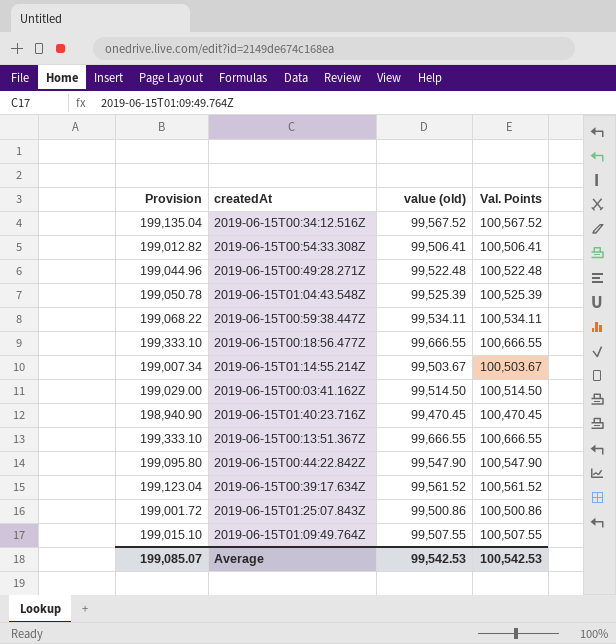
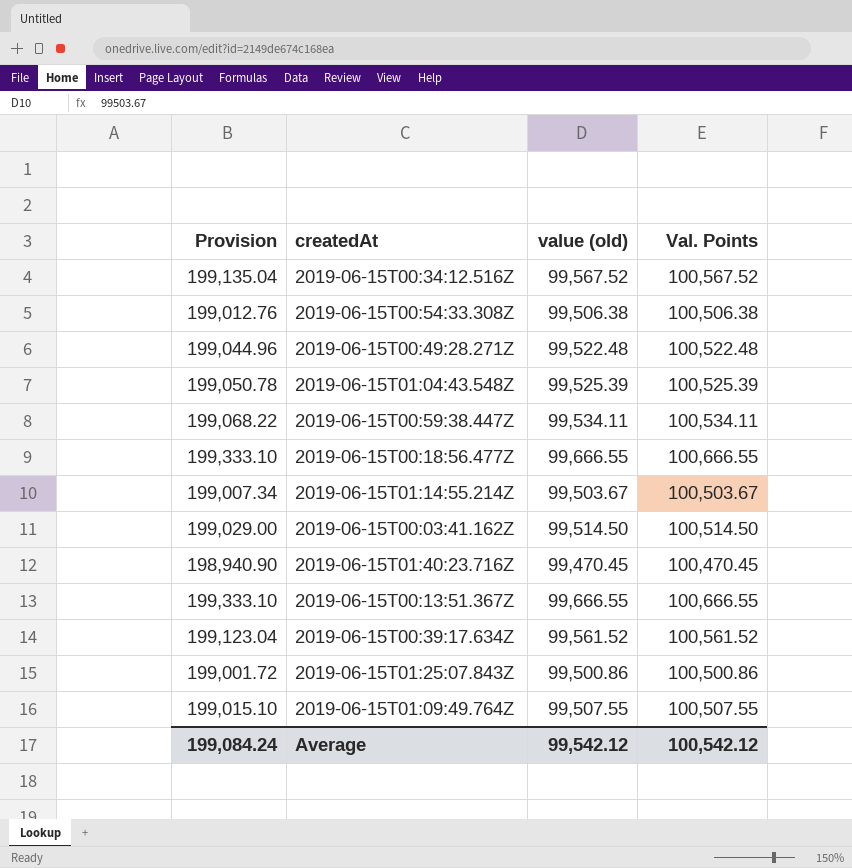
row 2019-06-15T00:44:22.842Z: 199,095.80 | 99,547.90 | 100,547.90 -> none
2019-06-15T00:54:33.308Z | Provision: 199,012.82 -> 199,012.76
2019-06-15T00:54:33.308Z | value (old): 99,506.41 -> 99,506.38
2019-06-15T00:54:33.308Z | Val. Points: 100,506.41 -> 100,506.38
Average | Provision: 199,085.07 -> 199,084.24
Average | value (old): 99,542.53 -> 99,542.12
Average | Val. Points: 100,542.53 -> 100,542.12

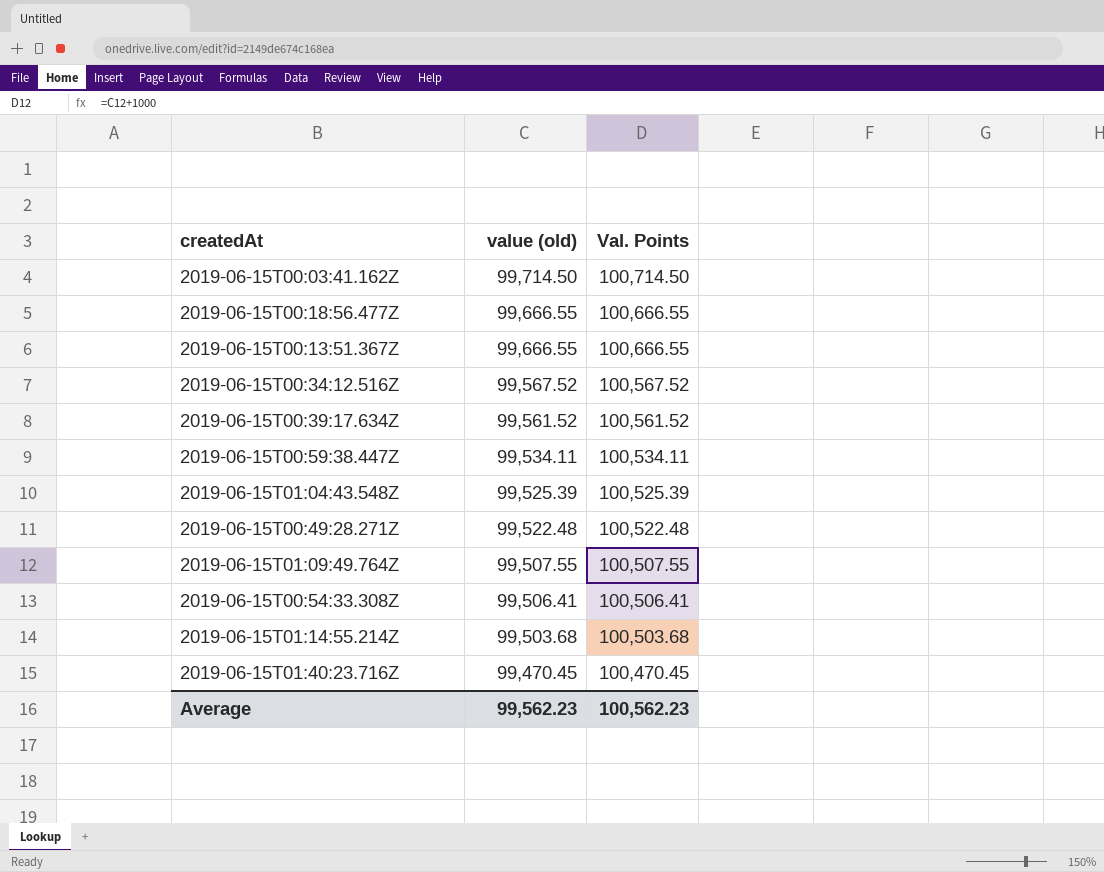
row order: none -> value (old) descending
column Provision | formula: [value (old)] * 2 -> none
row 2019-06-15T01:25:07.843Z: 199,001.72 | 99,500.86 | 100,500.86 -> none
2019-06-15T00:03:41.162Z | value (old): 99,514.50 -> 99,714.50
2019-06-15T00:03:41.162Z | Val. Points: 100,514.50 -> 100,714.50
2019-06-15T00:54:33.308Z | value (old): 99,506.38 -> 99,506.41
2019-06-15T00:54:33.308Z | Val. Points: 100,506.38 -> 100,506.41
2019-06-15T01:14:55.214Z | value (old): 99,503.67 -> 99,503.68
2019-06-15T01:14:55.214Z | Val. Points: 100,503.67 -> 100,503.68
Average | value (old): 99,542.12 -> 99,562.23
Average | Val. Points: 100,542.12 -> 100,562.23

